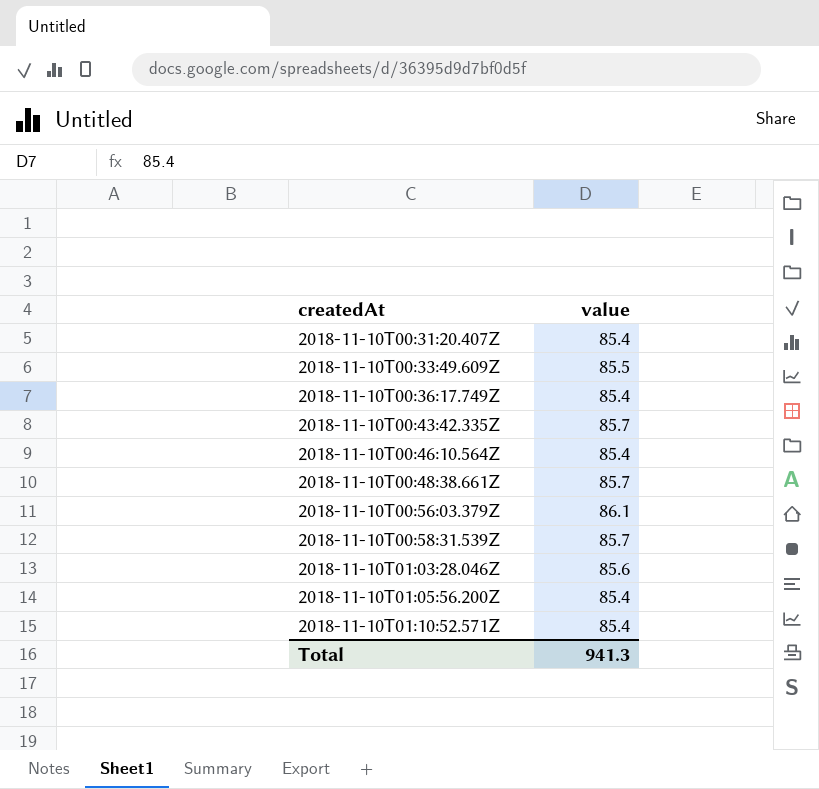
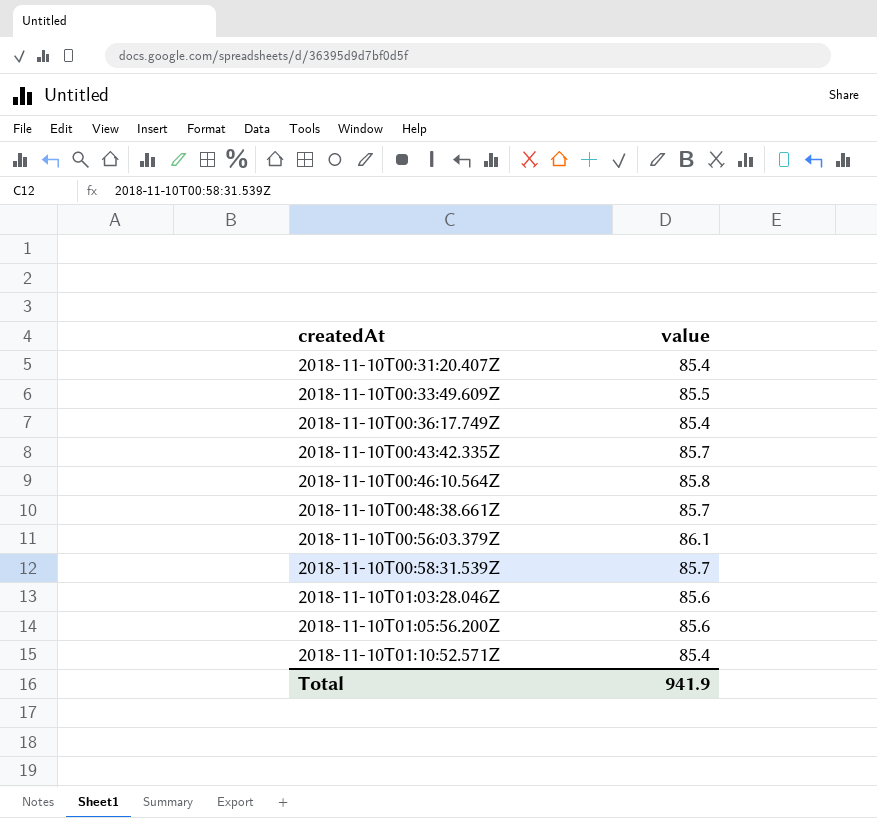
2018-11-10T00:46:10.564Z | value: 85.4 -> 85.8
2018-11-10T01:05:56.200Z | value: 85.4 -> 85.6
Total | value: 941.3 -> 941.9

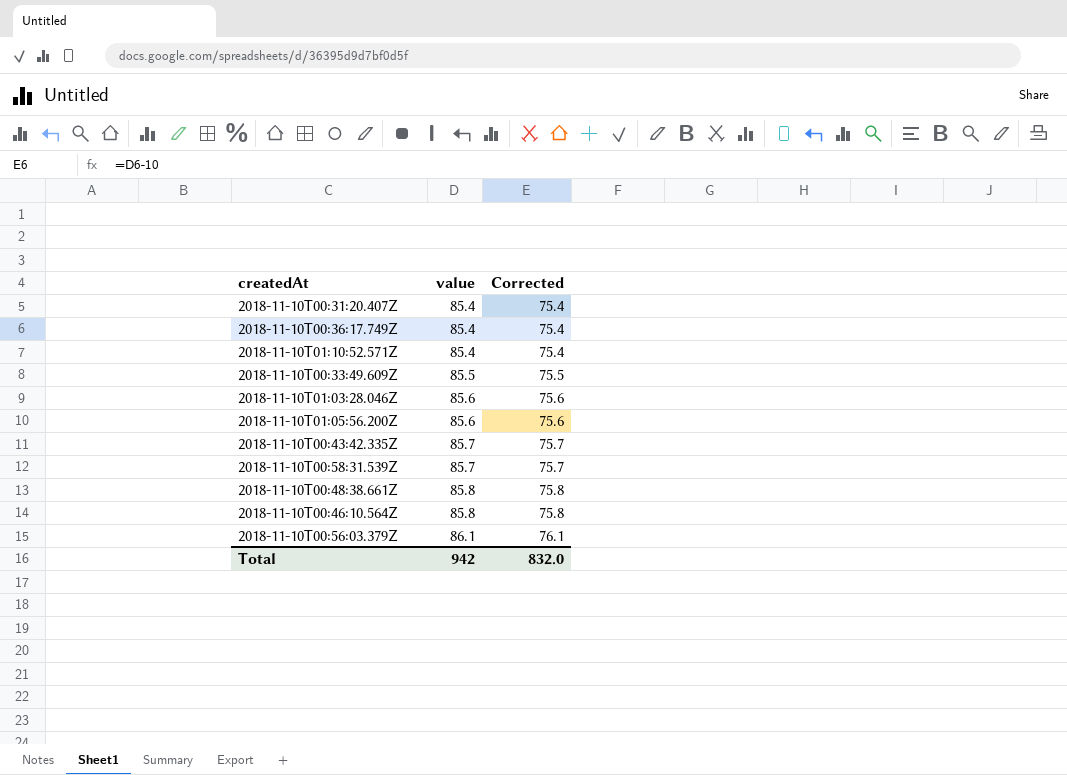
row order: createdAt ascending -> value ascending
column Corrected | formula: none -> [value] - 10
2018-11-10T00:48:38.661Z | value: 85.7 -> 85.8
Total | value: 941.9 -> 942

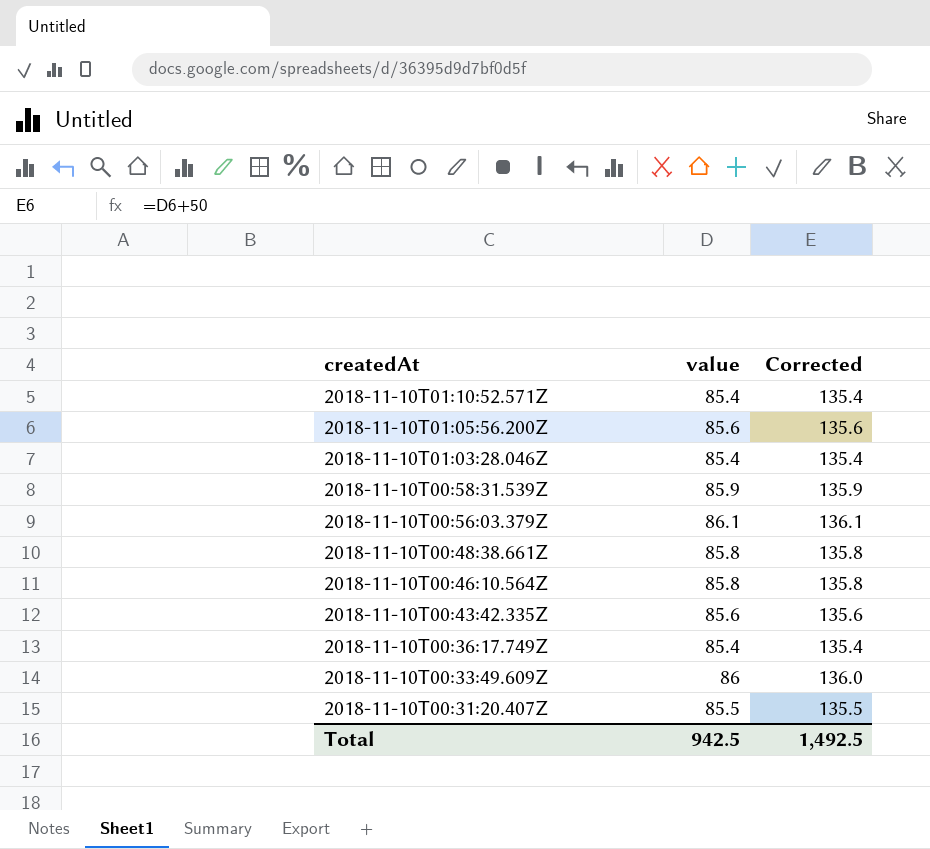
row order: value ascending -> createdAt descending
column Corrected | formula: [value] - 10 -> [value] + 50
2018-11-10T01:03:28.046Z | value: 85.6 -> 85.4
2018-11-10T00:58:31.539Z | value: 85.7 -> 85.9
2018-11-10T00:43:42.335Z | value: 85.7 -> 85.6
2018-11-10T00:33:49.609Z | value: 85.5 -> 86
2018-11-10T00:31:20.407Z | value: 85.4 -> 85.5
Total | value: 942 -> 942.5
Total | Corrected: 832.0 -> 1,492.5

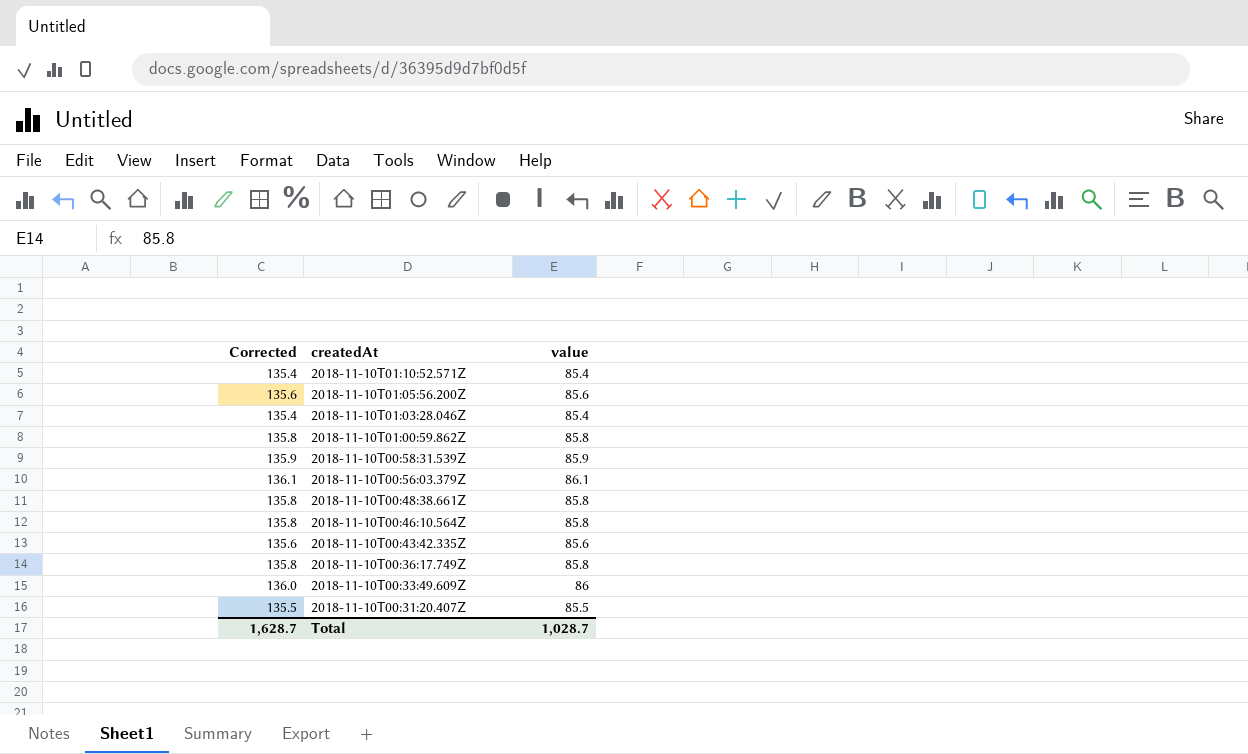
column Corrected | position: 3 -> 1
row 2018-11-10T01:00:59.862Z: none -> 135.8 | 85.8
2018-11-10T00:36:17.749Z | Corrected: 135.4 -> 135.8
2018-11-10T00:36:17.749Z | value: 85.4 -> 85.8
Total | Corrected: 1,492.5 -> 1,628.7
Total | value: 942.5 -> 1,028.7

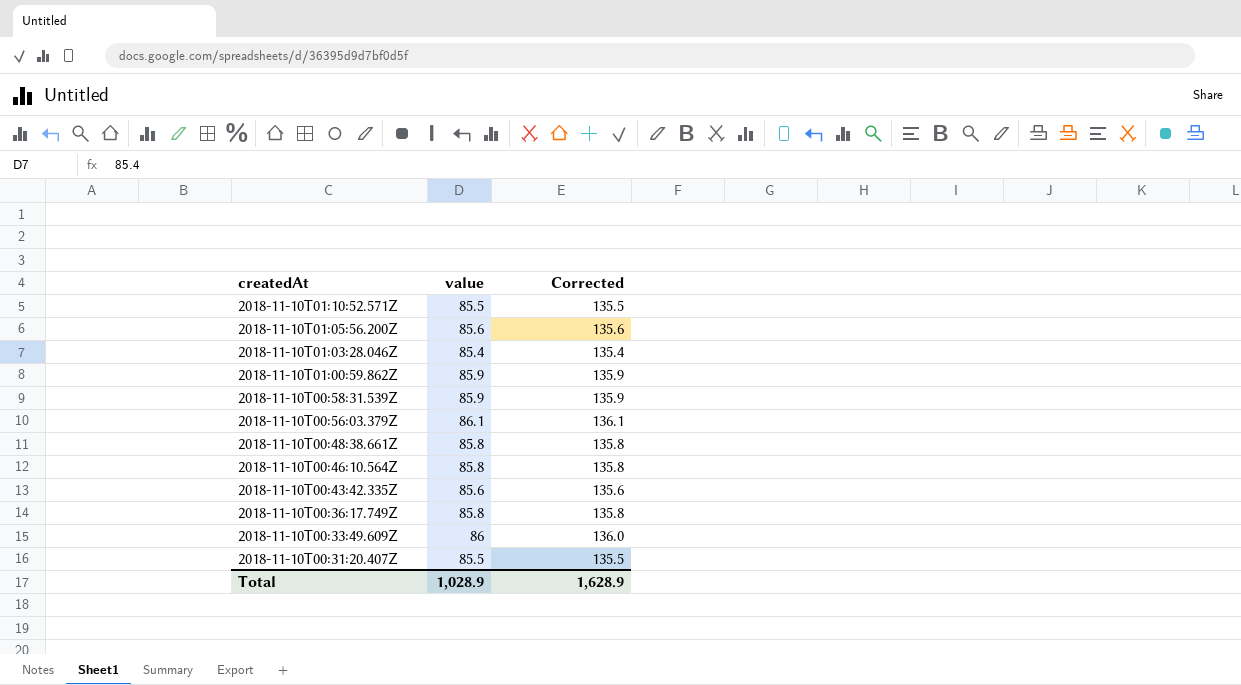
column Corrected | position: 1 -> 3
2018-11-10T01:10:52.571Z | value: 85.4 -> 85.5
2018-11-10T01:10:52.571Z | Corrected: 135.4 -> 135.5
2018-11-10T01:00:59.862Z | value: 85.8 -> 85.9
2018-11-10T01:00:59.862Z | Corrected: 135.8 -> 135.9
Total | value: 1,028.7 -> 1,028.9
Total | Corrected: 1,628.7 -> 1,628.9

